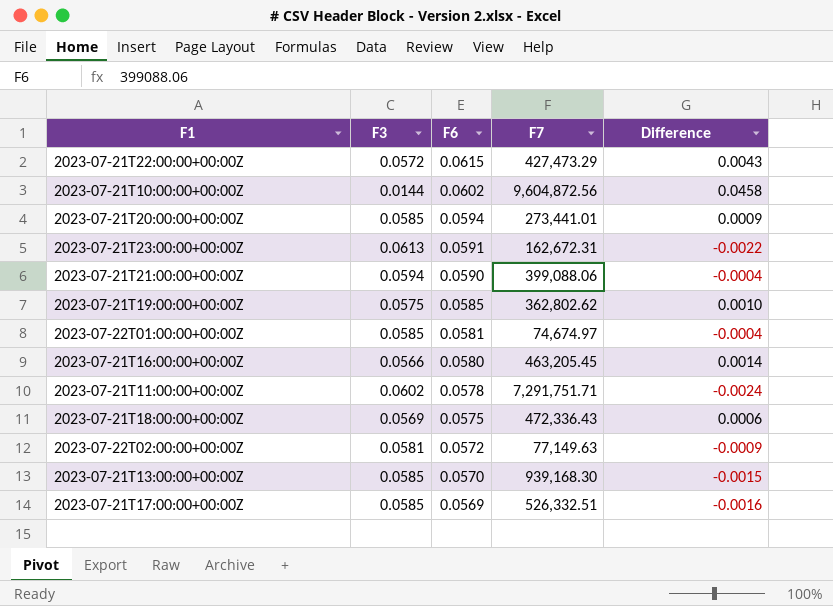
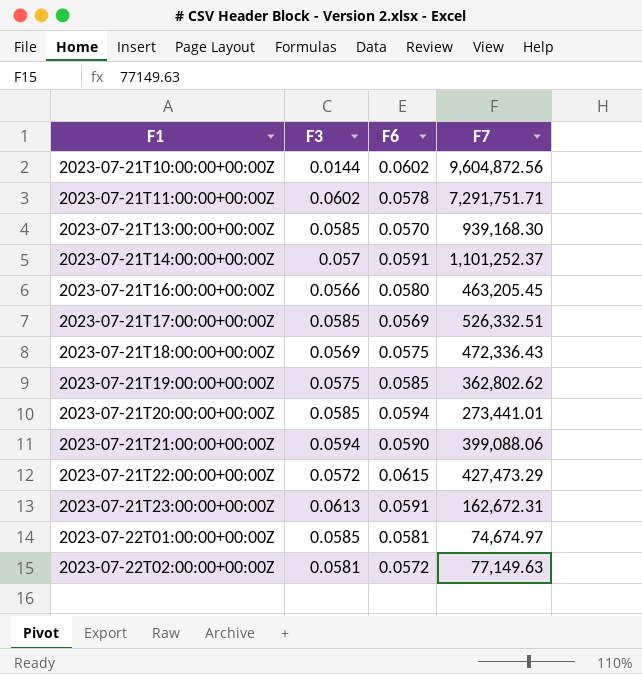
row order: F6 descending -> F1 ascending
column Difference | formula: [F6] - [F3] -> none
row 2023-07-21T14:00:00+00:00Z: none -> 0.057 | 0.0591 | 1,101,252.37

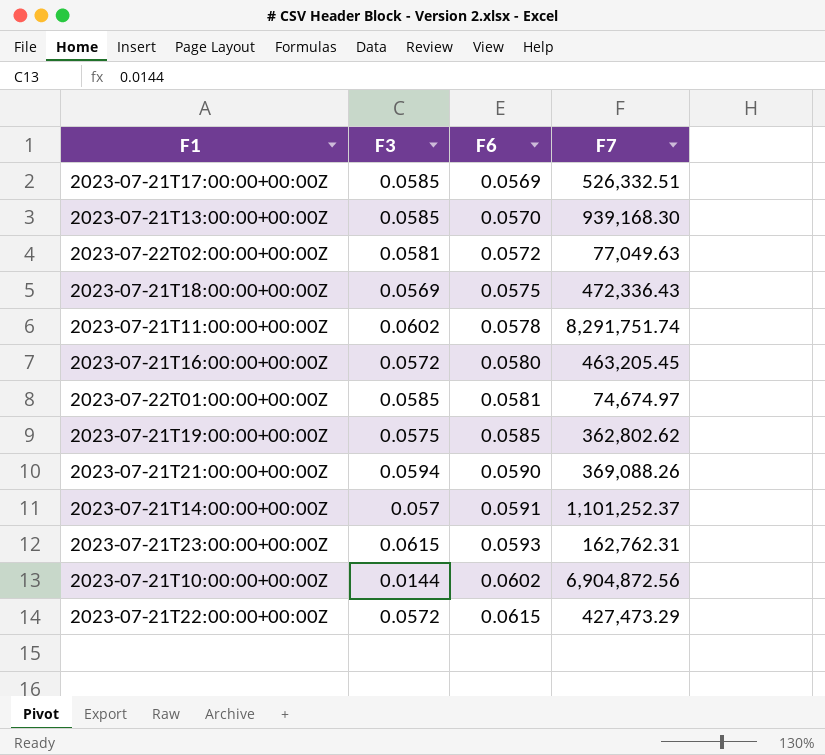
row order: F1 ascending -> F6 ascending
row 2023-07-21T20:00:00+00:00Z: 0.0585 | 0.0594 | 273,441.01 -> none
2023-07-22T02:00:00+00:00Z | F7: 77,149.63 -> 77,049.63
2023-07-21T11:00:00+00:00Z | F7: 7,291,751.71 -> 8,291,751.74
2023-07-21T16:00:00+00:00Z | F3: 0.0566 -> 0.0572
2023-07-21T21:00:00+00:00Z | F7: 399,088.06 -> 369,088.26
2023-07-21T23:00:00+00:00Z | F3: 0.0613 -> 0.0615
2023-07-21T23:00:00+00:00Z | F6: 0.0591 -> 0.0593
2023-07-21T23:00:00+00:00Z | F7: 162,672.31 -> 162,762.31
2023-07-21T10:00:00+00:00Z | F7: 9,604,872.56 -> 6,904,872.56

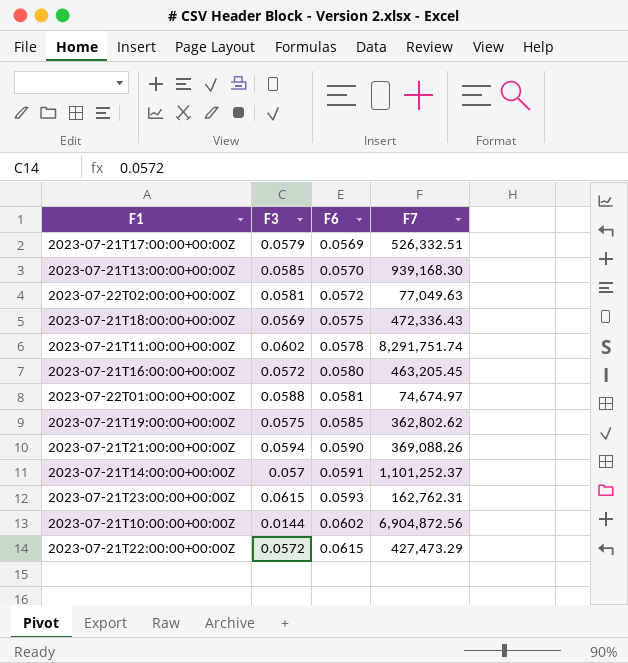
2023-07-21T17:00:00+00:00Z | F3: 0.0585 -> 0.0579
2023-07-22T01:00:00+00:00Z | F3: 0.0585 -> 0.0588

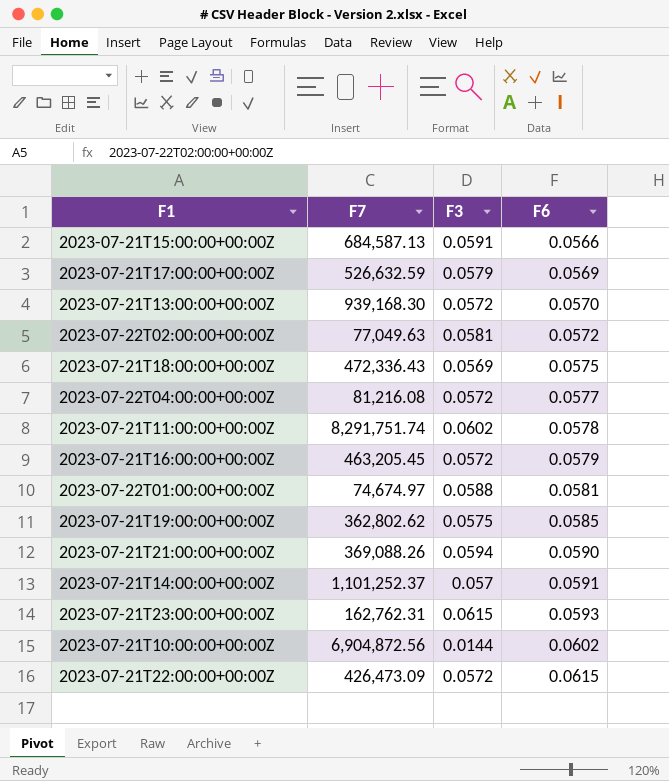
column F7 | position: 4 -> 2
row 2023-07-21T15:00:00+00:00Z: none -> 684,587.13 | 0.0591 | 0.0566
2023-07-21T17:00:00+00:00Z | F7: 526,332.51 -> 526,632.59
2023-07-21T13:00:00+00:00Z | F3: 0.0585 -> 0.0572
row 2023-07-22T04:00:00+00:00Z: none -> 81,216.08 | 0.0572 | 0.0577
2023-07-21T16:00:00+00:00Z | F6: 0.0580 -> 0.0579
2023-07-21T22:00:00+00:00Z | F7: 427,473.29 -> 426,473.09

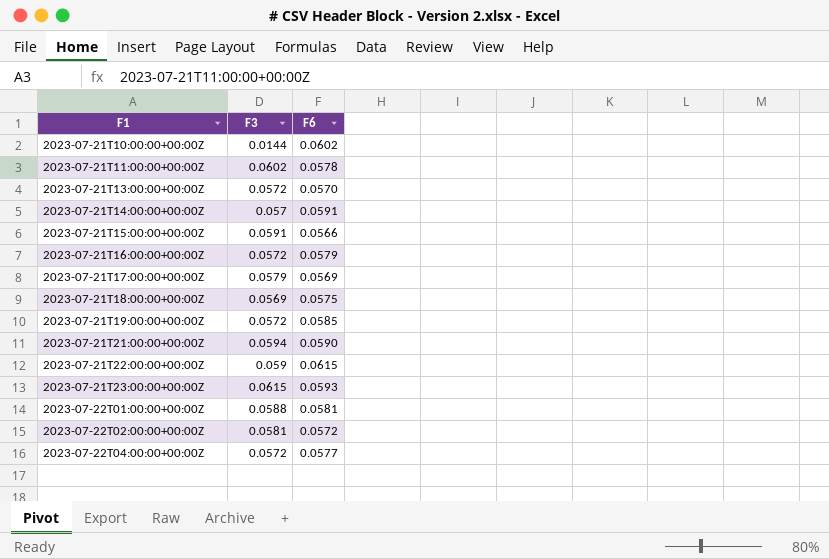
row order: F6 ascending -> F1 ascending
column F7 | position: 2 -> none
2023-07-21T19:00:00+00:00Z | F3: 0.0575 -> 0.0572
2023-07-21T22:00:00+00:00Z | F3: 0.0572 -> 0.059

